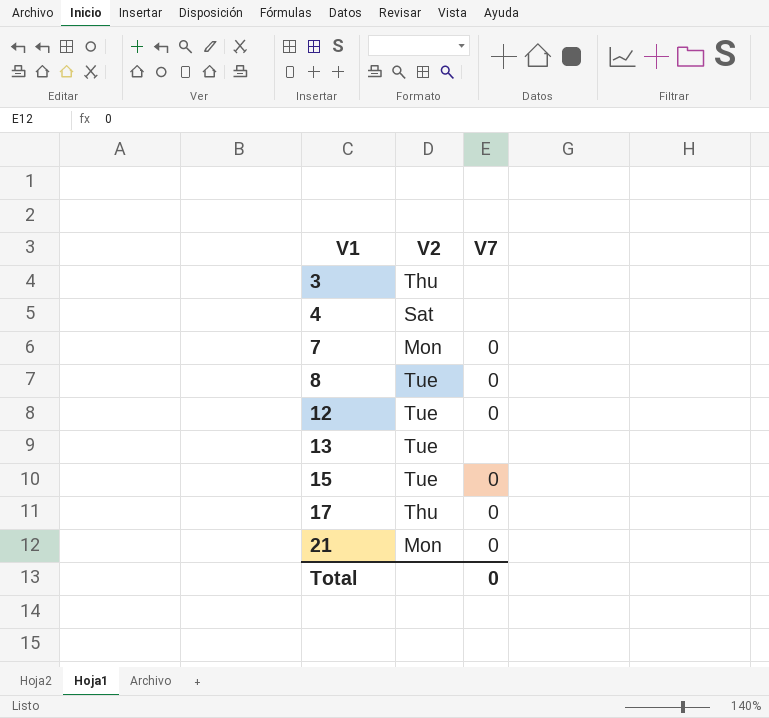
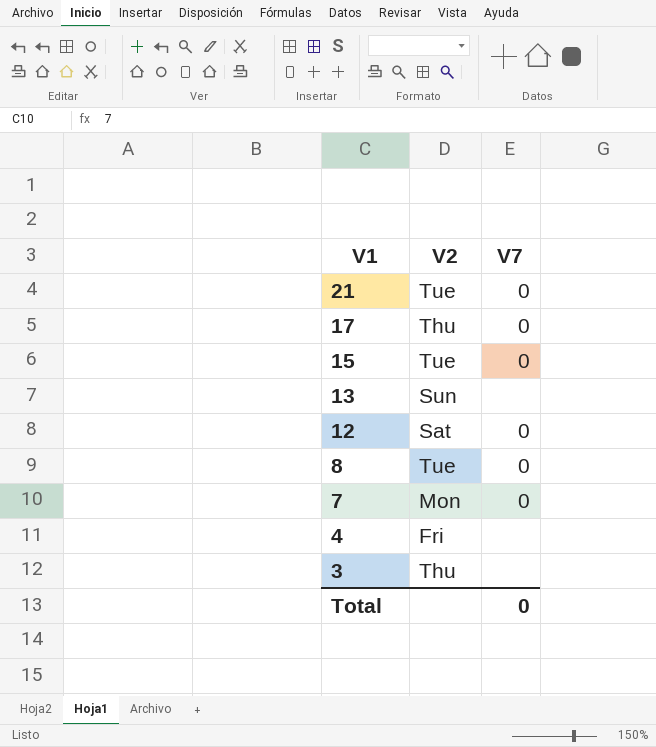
row order: V1 ascending -> V1 descending
21 | V2: Mon -> Tue
13 | V2: Tue -> Sun
12 | V2: Tue -> Sat
4 | V2: Sat -> Fri

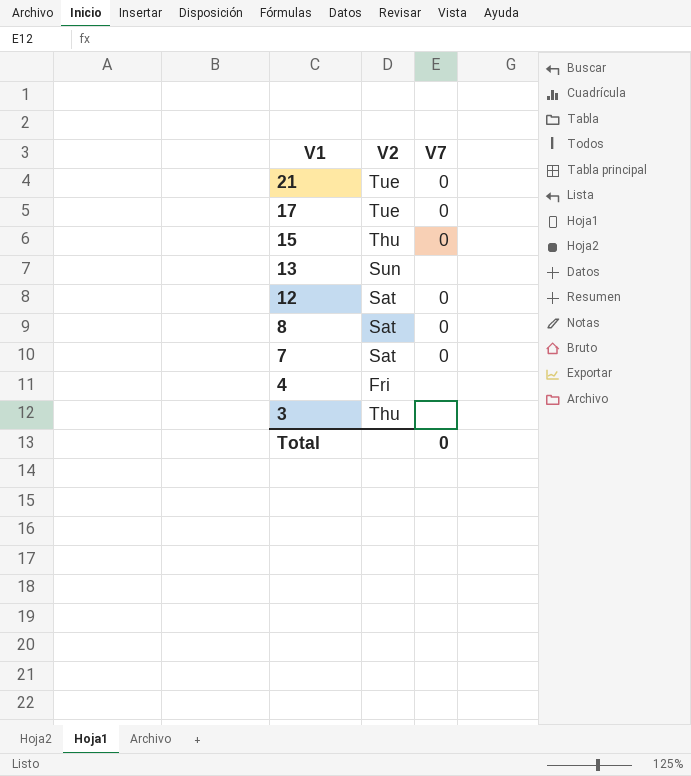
17 | V2: Thu -> Tue
15 | V2: Tue -> Thu
8 | V2: Tue -> Sat
7 | V2: Mon -> Sat

